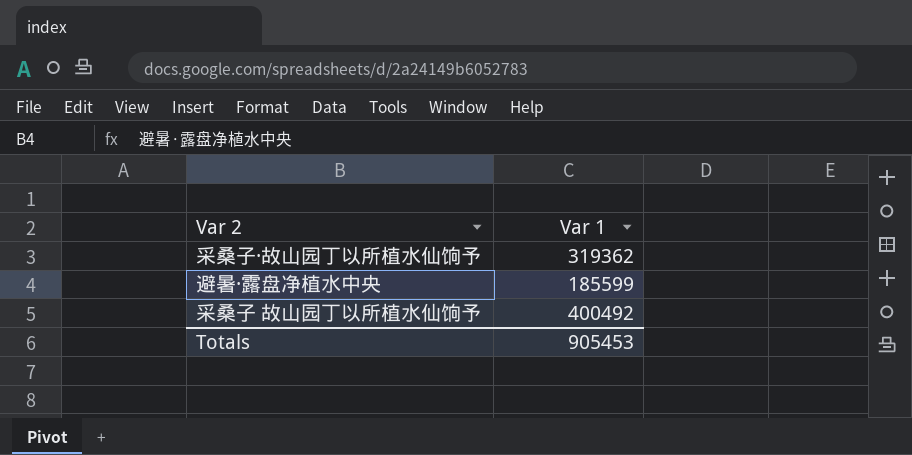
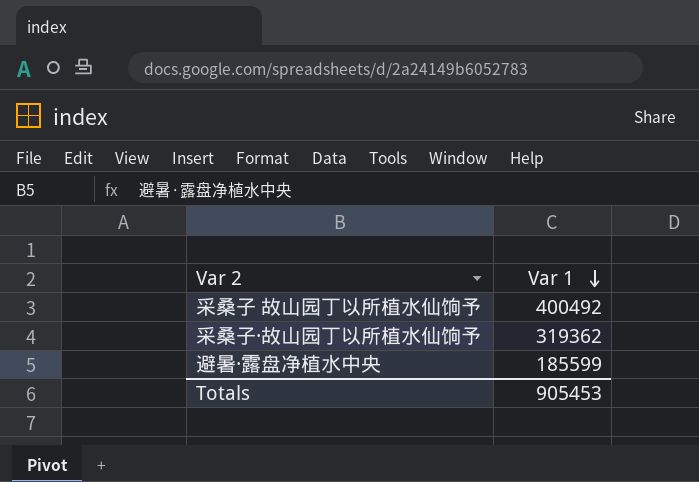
row order: none -> Var 1 descending

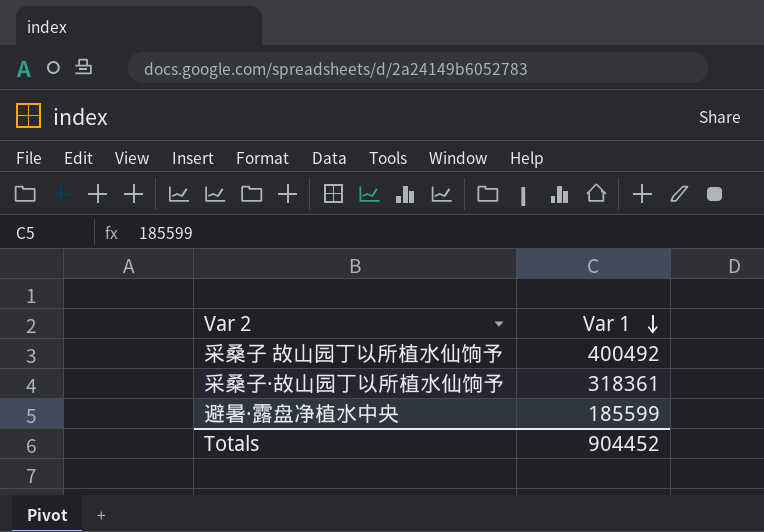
采桑子·故山园丁以所植水仙饷予 | Var 1: 319362 -> 318361
Totals | Var 1: 905453 -> 904452

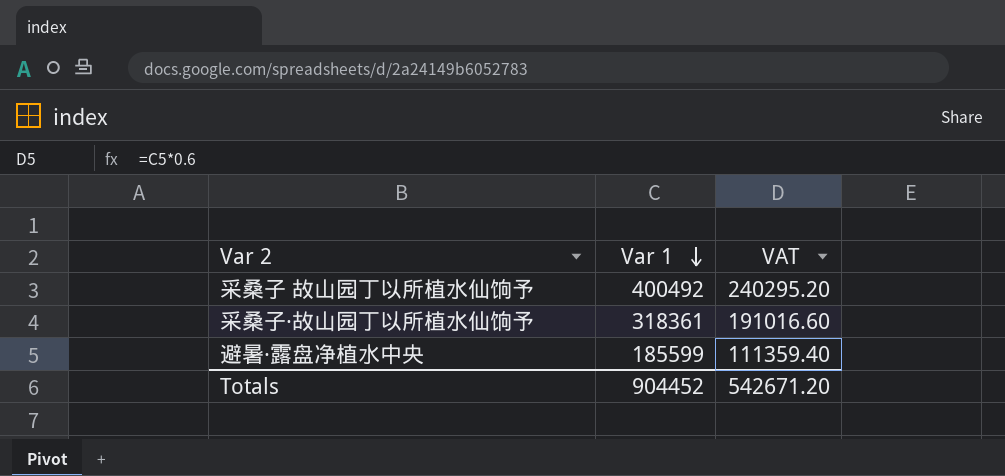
column VAT | formula: none -> [Var 1] * 0.6

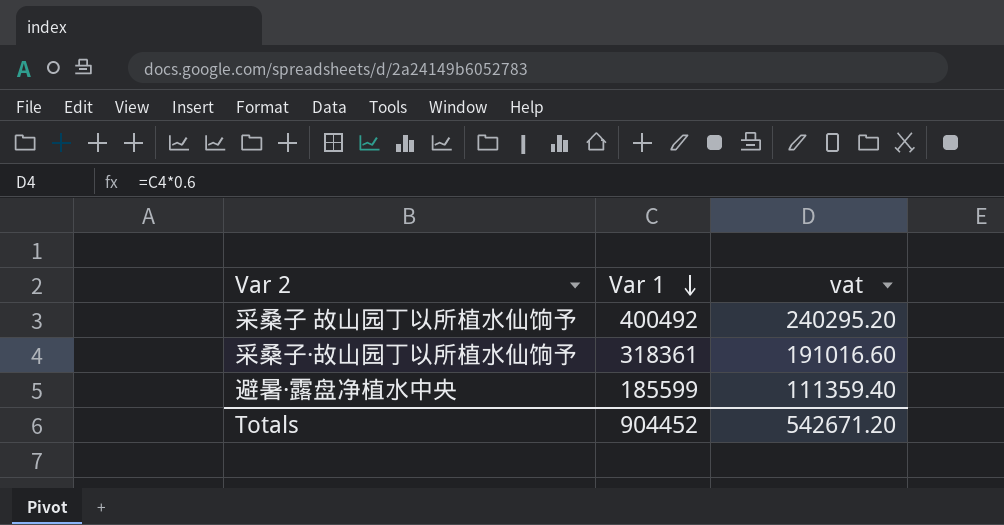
column name: VAT -> vat

